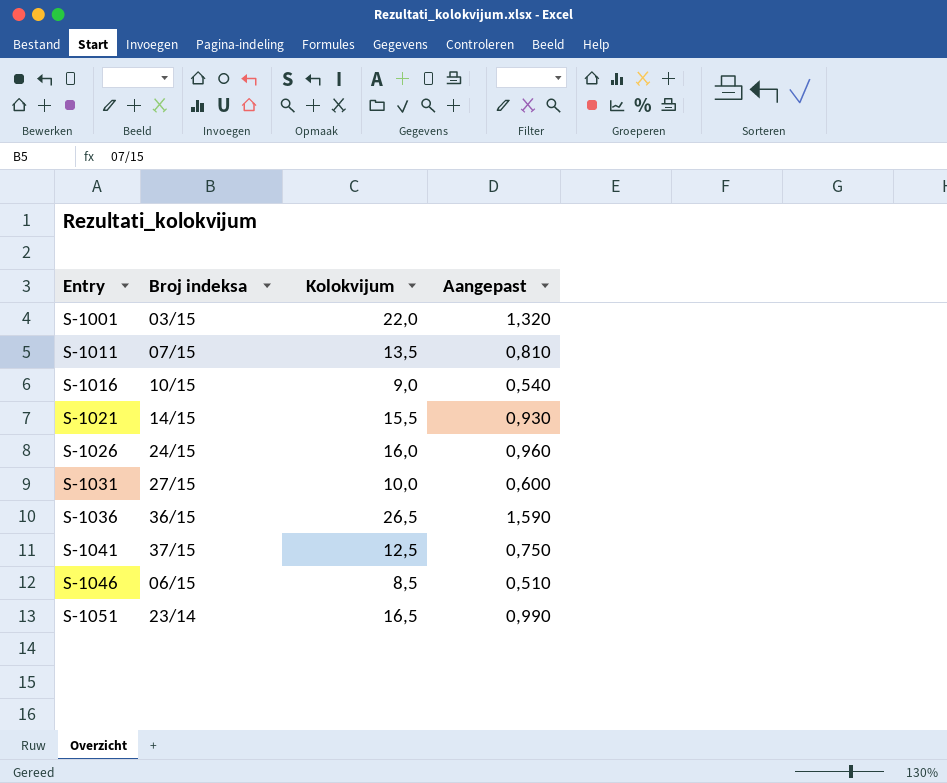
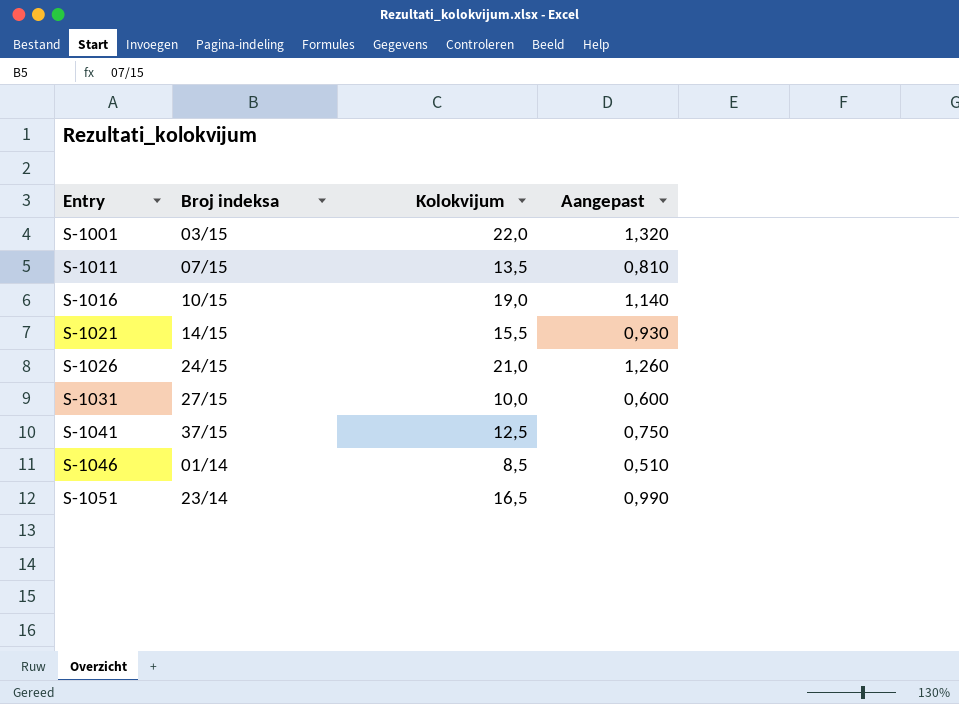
row S-1036: 36/15 | 26,5 | 1,590 -> none
S-1016 | Kolokvijum: 9,0 -> 19,0
S-1016 | Aangepast: 0,540 -> 1,140
S-1026 | Kolokvijum: 16,0 -> 21,0
S-1026 | Aangepast: 0,960 -> 1,260
S-1046 | Broj indeksa: 06/15 -> 01/14

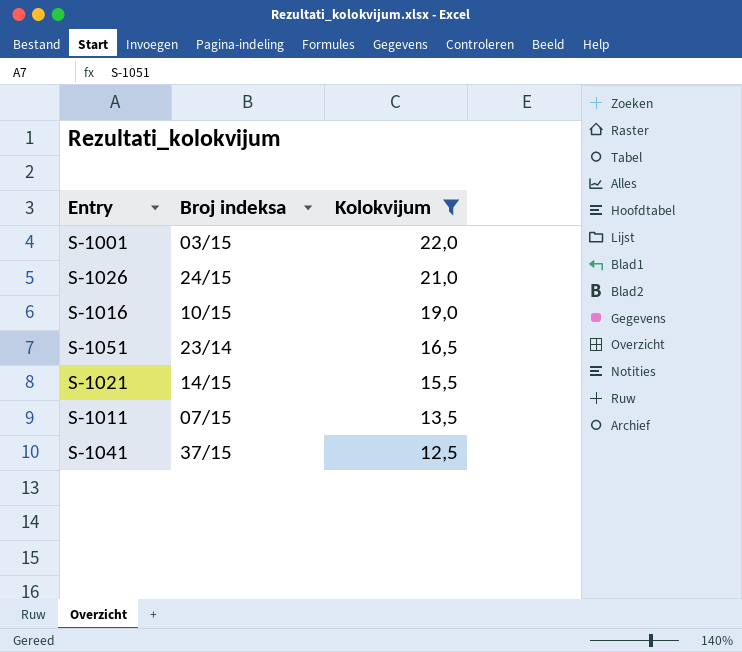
filter: none -> Kolokvijum >= 12,5
row order: Entry ascending -> Kolokvijum descending
column Aangepast | formula: [Kolokvijum] * 0,06 -> none

